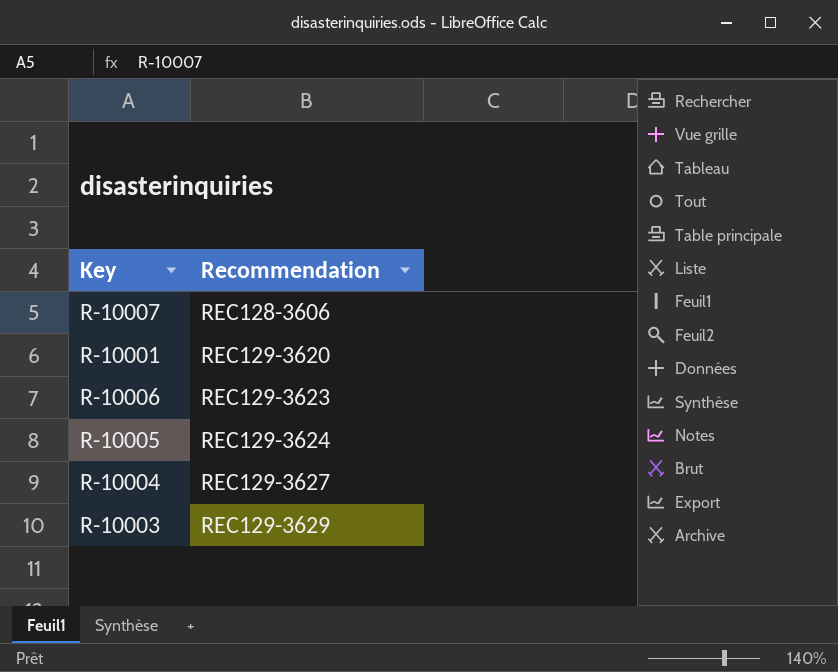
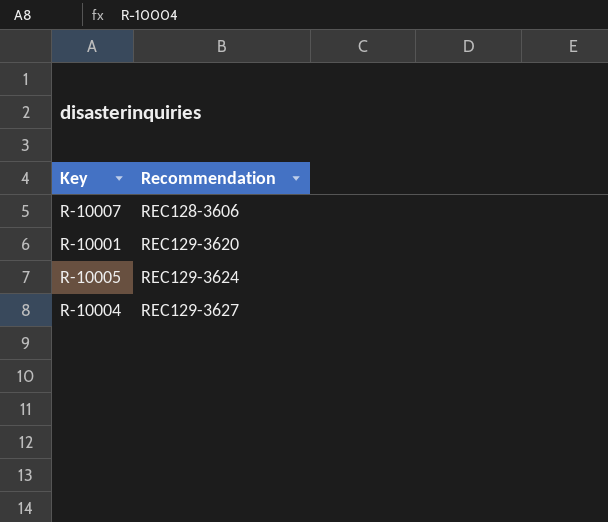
row R-10006: REC129-3623 -> none
row R-10003: REC129-3629 -> none

